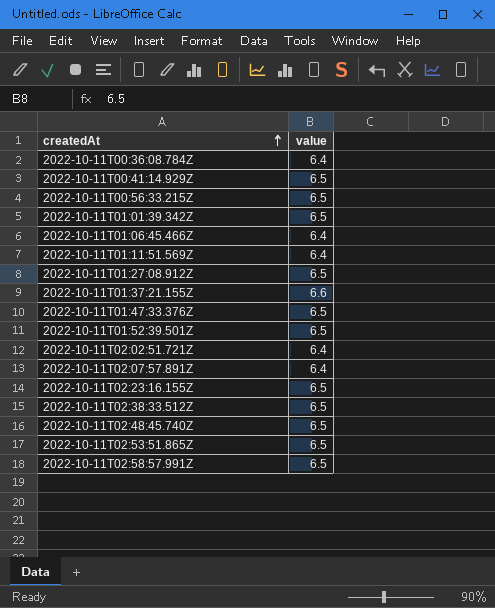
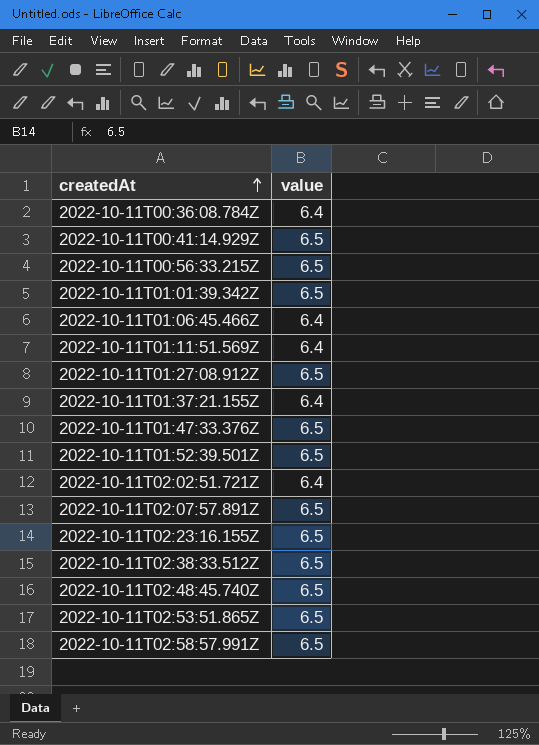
2022-10-11T01:37:21.155Z | value: 6.6 -> 6.4
2022-10-11T02:07:57.891Z | value: 6.4 -> 6.5

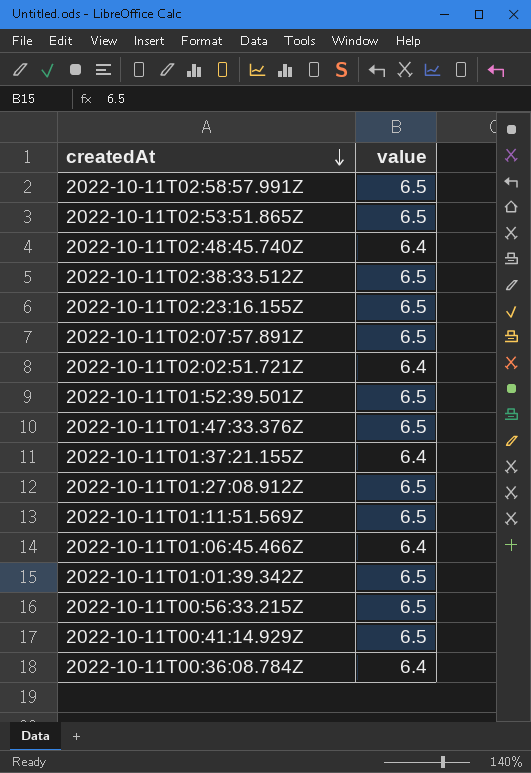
row order: createdAt ascending -> createdAt descending
2022-10-11T02:48:45.740Z | value: 6.5 -> 6.4
2022-10-11T01:11:51.569Z | value: 6.4 -> 6.5

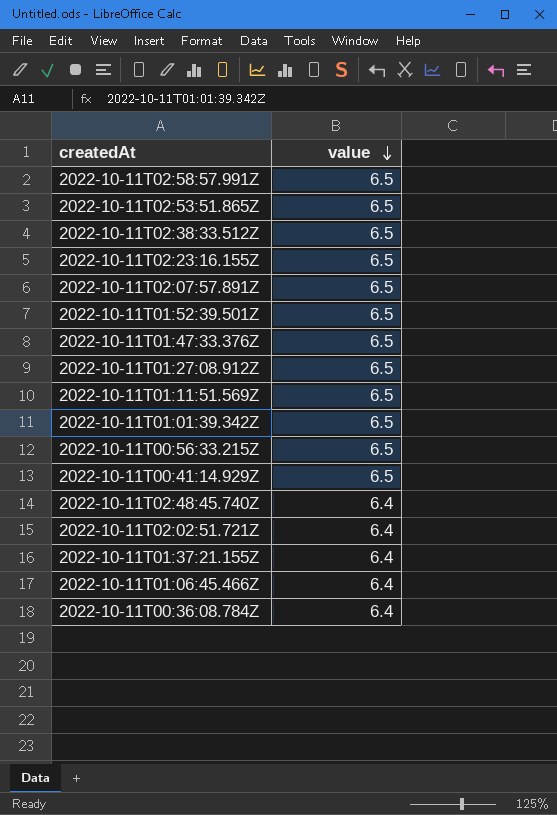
row order: createdAt descending -> value descending

